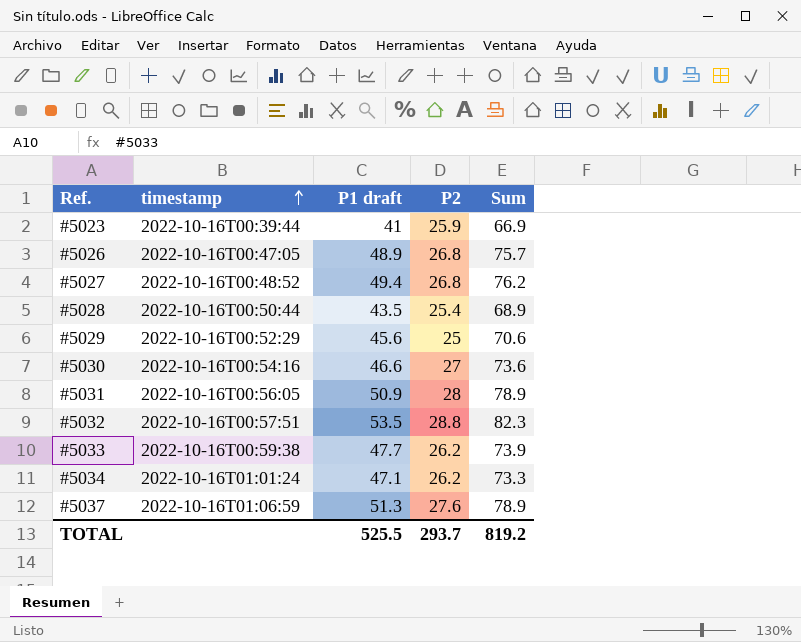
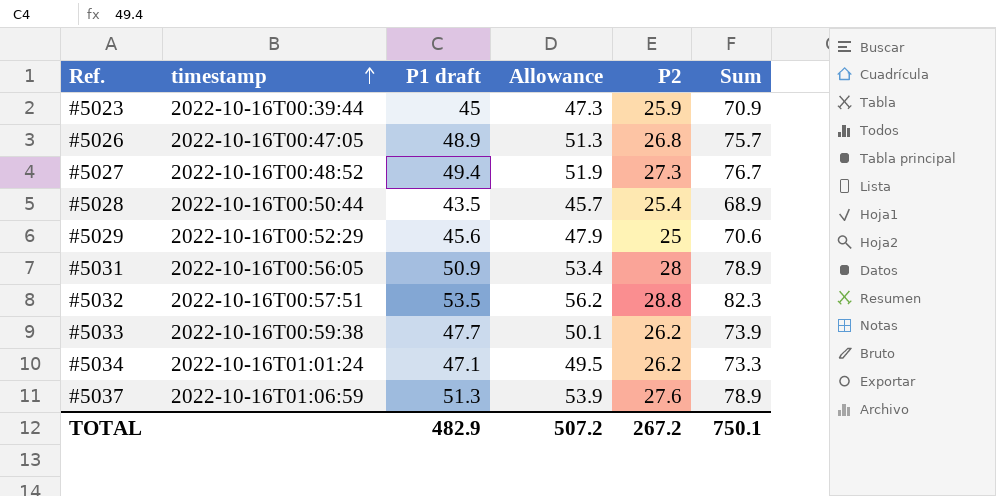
column Allowance | formula: none -> [P1 draft] * 1.05
row #5030: 2022-10-16T00:54:16 | 46.6 | 27 | 73.6 -> none
#5023 | P1 draft: 41 -> 45
#5023 | Sum: 66.9 -> 70.9
#5027 | P2: 26.8 -> 27.3
#5027 | Sum: 76.2 -> 76.7
TOTAL | P1 draft: 525.5 -> 482.9
TOTAL | P2: 293.7 -> 267.2
TOTAL | Sum: 819.2 -> 750.1

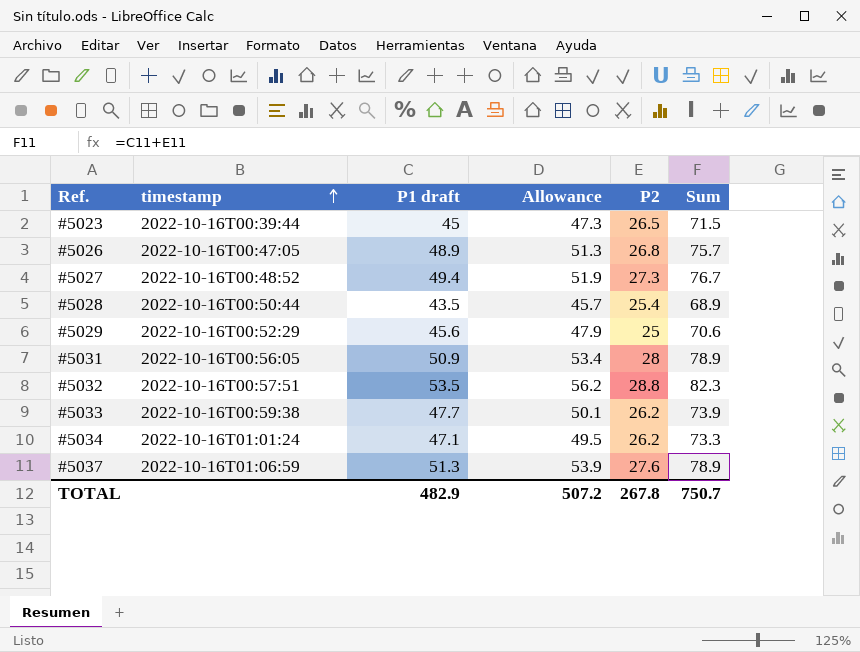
#5023 | P2: 25.9 -> 26.5
#5023 | Sum: 70.9 -> 71.5
TOTAL | P2: 267.2 -> 267.8
TOTAL | Sum: 750.1 -> 750.7

